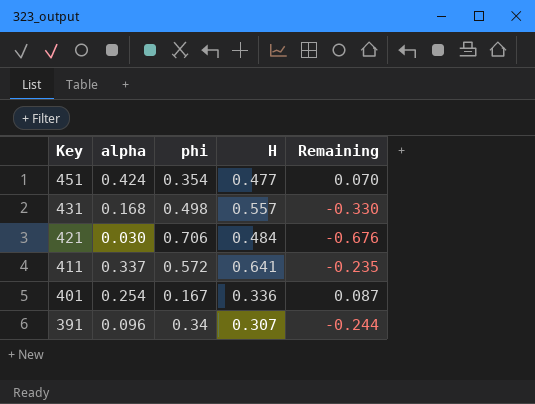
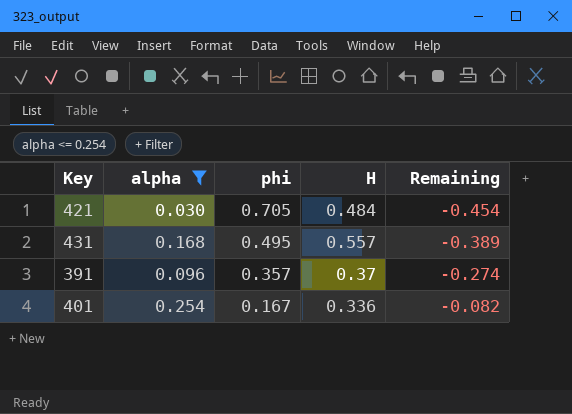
filter: none -> alpha <= 0.254
row order: Key descending -> phi descending
column Remaining | formula: [alpha] - [phi] -> [alpha] - [H]
421 | phi: 0.706 -> 0.705
431 | phi: 0.498 -> 0.495
391 | phi: 0.34 -> 0.357
391 | H: 0.307 -> 0.37

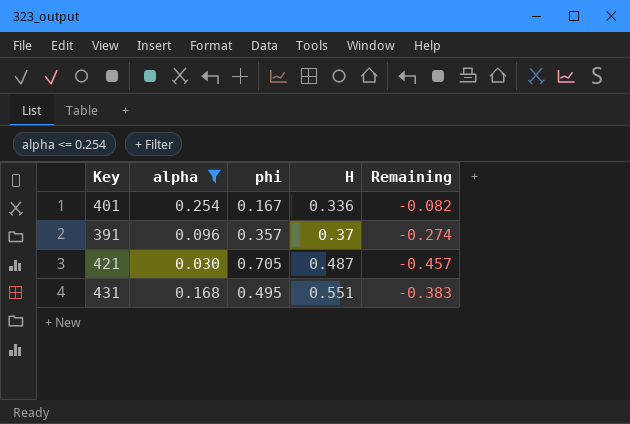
row order: phi descending -> H ascending
421 | H: 0.484 -> 0.487
421 | Remaining: -0.454 -> -0.457
431 | H: 0.557 -> 0.551
431 | Remaining: -0.389 -> -0.383

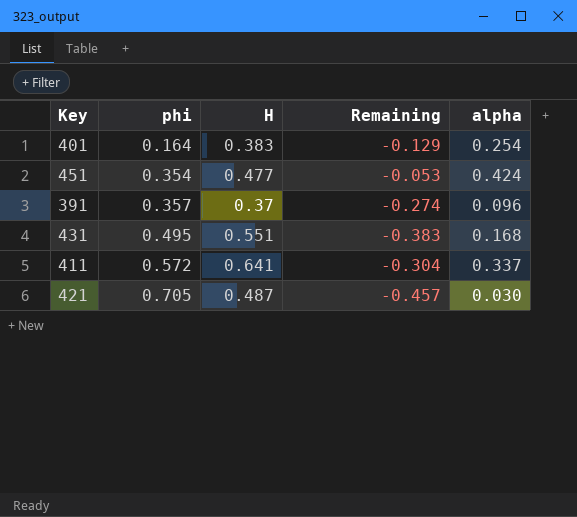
filter: alpha <= 0.254 -> none
row order: H ascending -> phi ascending
column alpha | position: 2 -> 5
401 | phi: 0.167 -> 0.164
401 | H: 0.336 -> 0.383
401 | Remaining: -0.082 -> -0.129

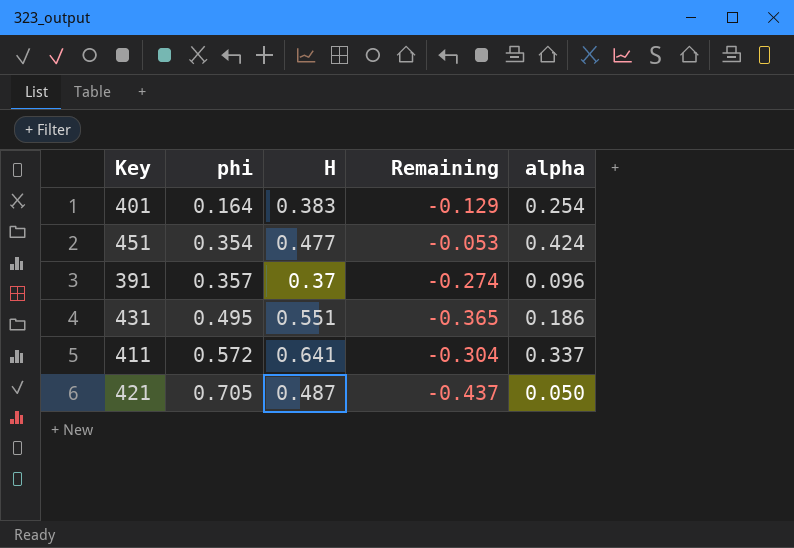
431 | Remaining: -0.383 -> -0.365
431 | alpha: 0.168 -> 0.186
421 | Remaining: -0.457 -> -0.437
421 | alpha: 0.030 -> 0.050

